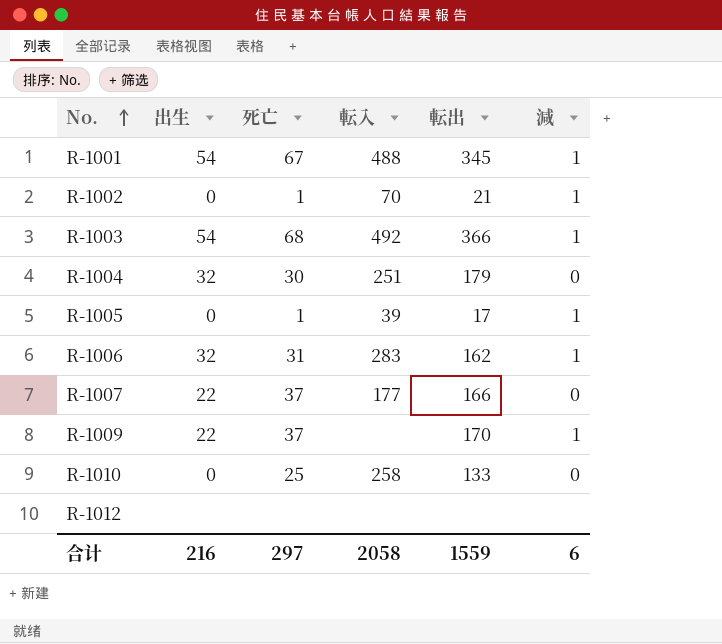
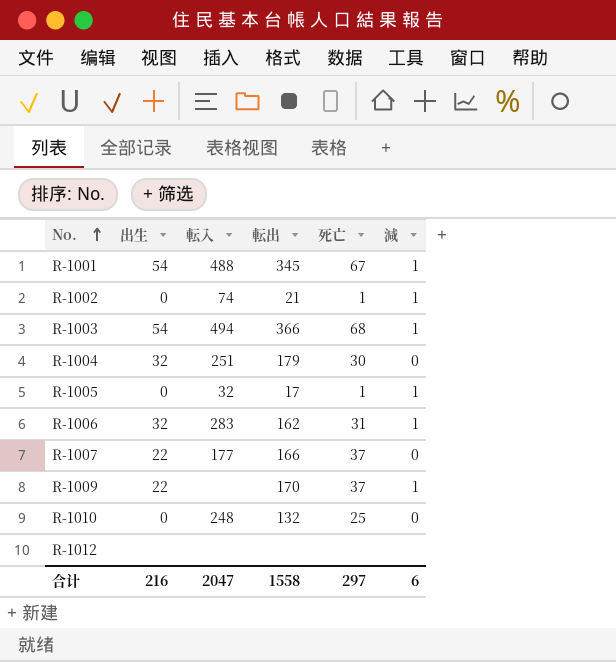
column 死亡 | position: 3 -> 5
R-1002 | 転入: 70 -> 74
R-1003 | 転入: 492 -> 494
R-1005 | 転入: 39 -> 32
R-1010 | 転入: 258 -> 248
R-1010 | 転出: 133 -> 132
合计 | 転入: 2058 -> 2047
合计 | 転出: 1559 -> 1558

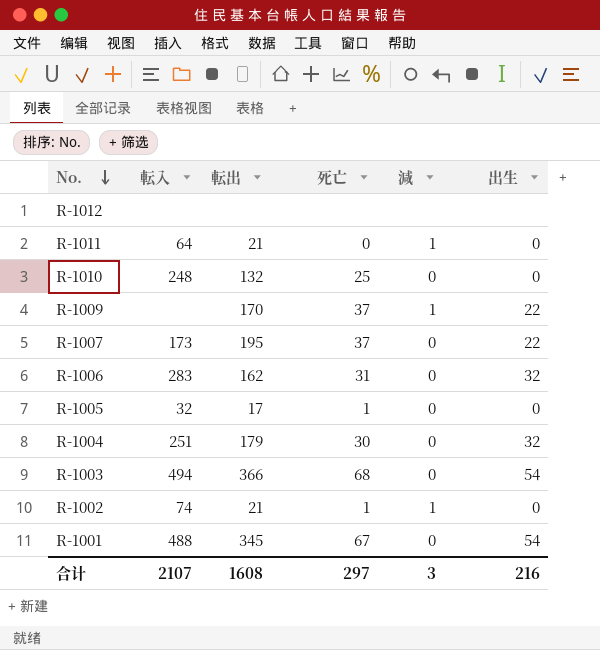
row order: No. ascending -> No. descending
column 出生 | position: 2 -> 6
row R-1011: none -> 64 | 21 | 0 | 1 | 0
R-1007 | 転入: 177 -> 173
R-1007 | 転出: 166 -> 195
R-1006 | 減: 1 -> 0
R-1005 | 減: 1 -> 0
R-1003 | 減: 1 -> 0
R-1001 | 減: 1 -> 0
合计 | 転入: 2047 -> 2107
合计 | 転出: 1558 -> 1608
合计 | 減: 6 -> 3

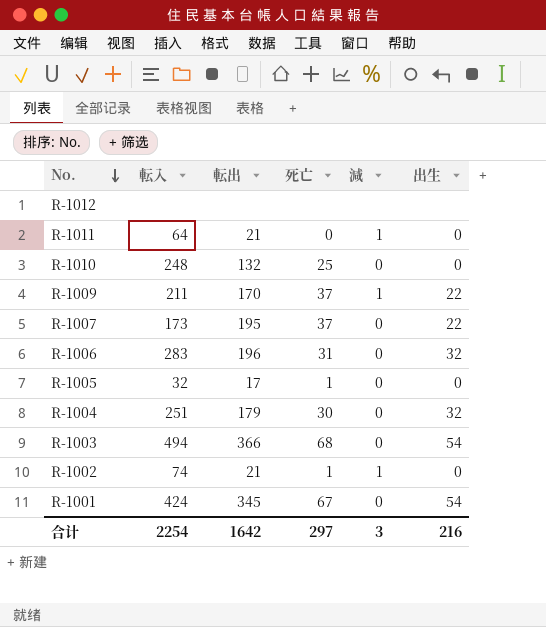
R-1009 | 転入: none -> 211
R-1006 | 転出: 162 -> 196
R-1001 | 転入: 488 -> 424
合计 | 転入: 2107 -> 2254
合计 | 転出: 1608 -> 1642

